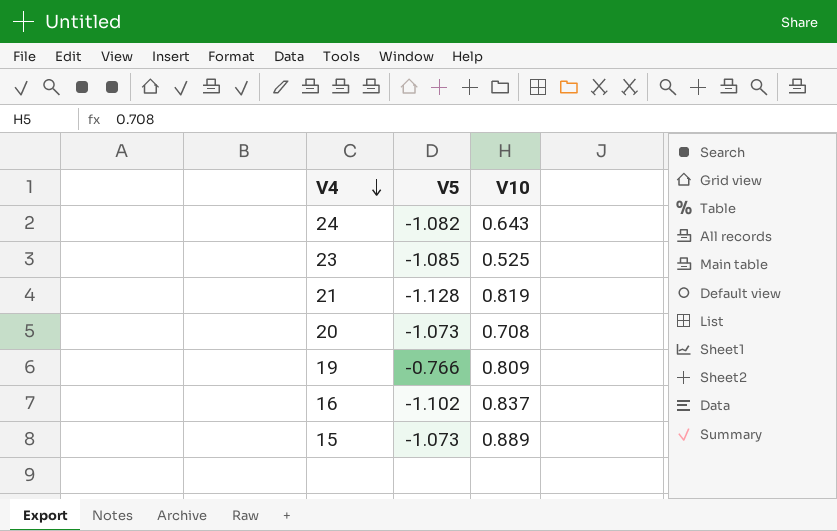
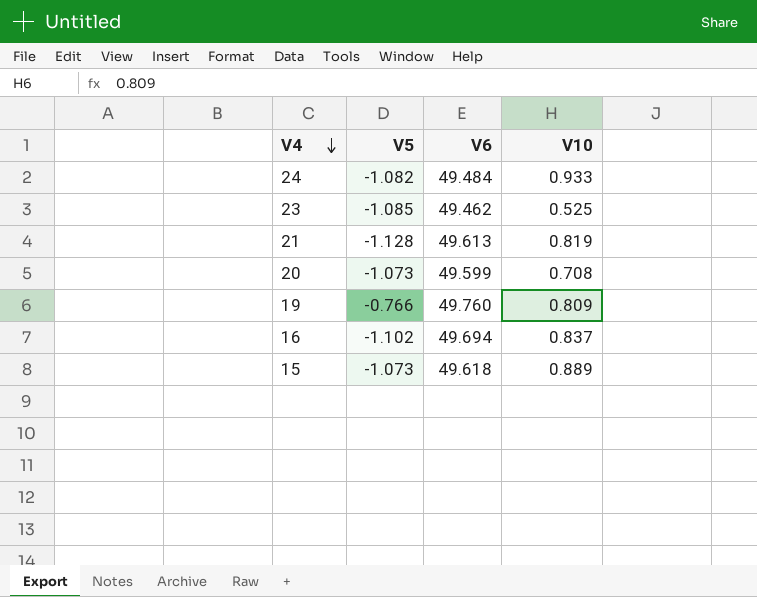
column V6 | position: none -> 3
24 | V10: 0.643 -> 0.933

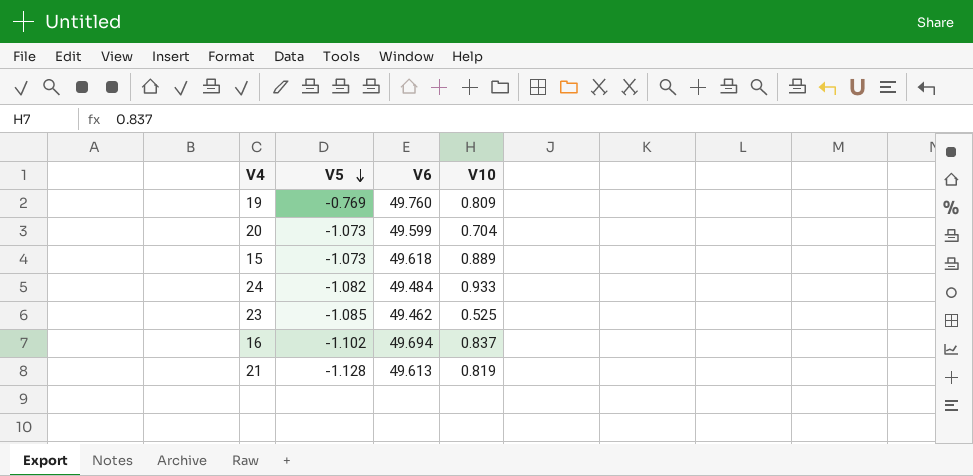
row order: V4 descending -> V5 descending
19 | V5: -0.766 -> -0.769
20 | V10: 0.708 -> 0.704

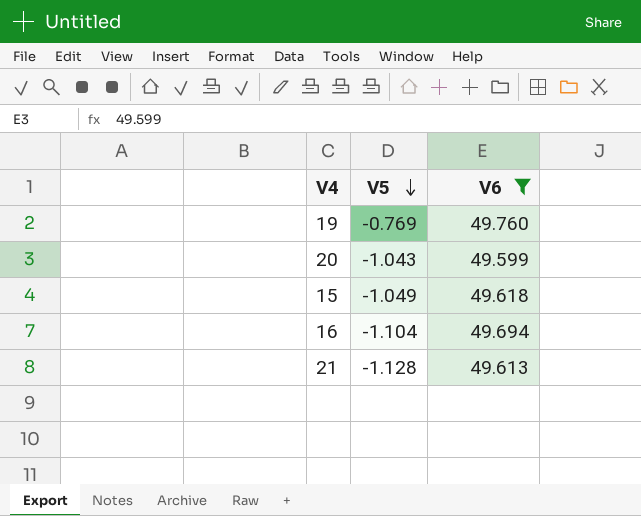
filter: none -> V6 >= 49.599
column V10 | position: 4 -> none
20 | V5: -1.073 -> -1.043
15 | V5: -1.073 -> -1.049
16 | V5: -1.102 -> -1.104

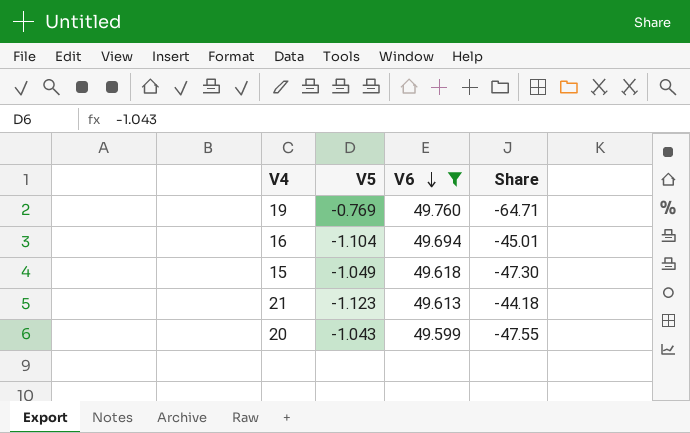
row order: V5 descending -> V6 descending
column Share | formula: none -> [V6] / [V5]
21 | V5: -1.128 -> -1.123

